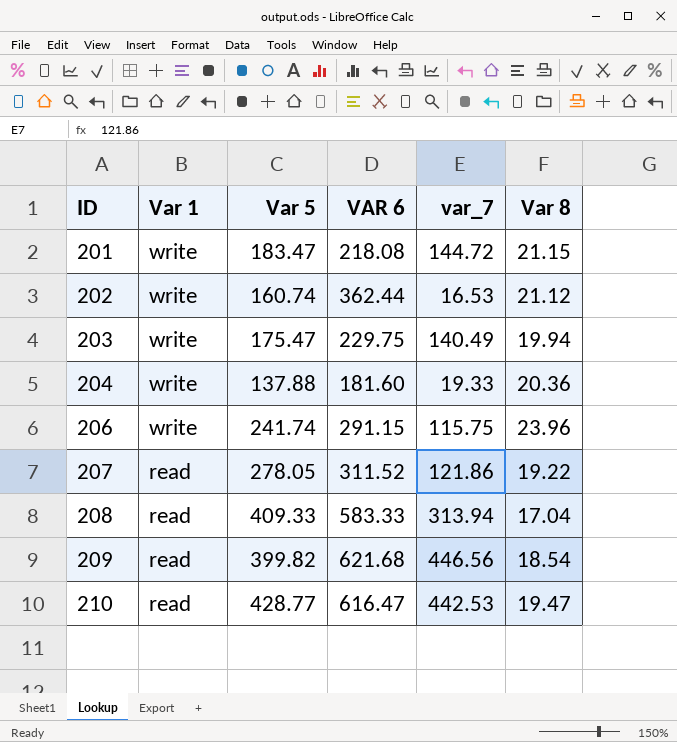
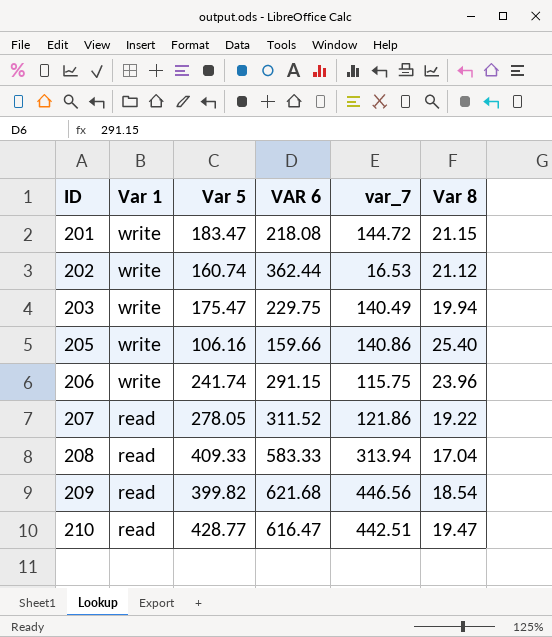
row 204: write | 137.88 | 181.60 | 19.33 | 20.36 -> none
row 205: none -> write | 106.16 | 159.66 | 140.86 | 25.40
210 | var_7: 442.53 -> 442.51

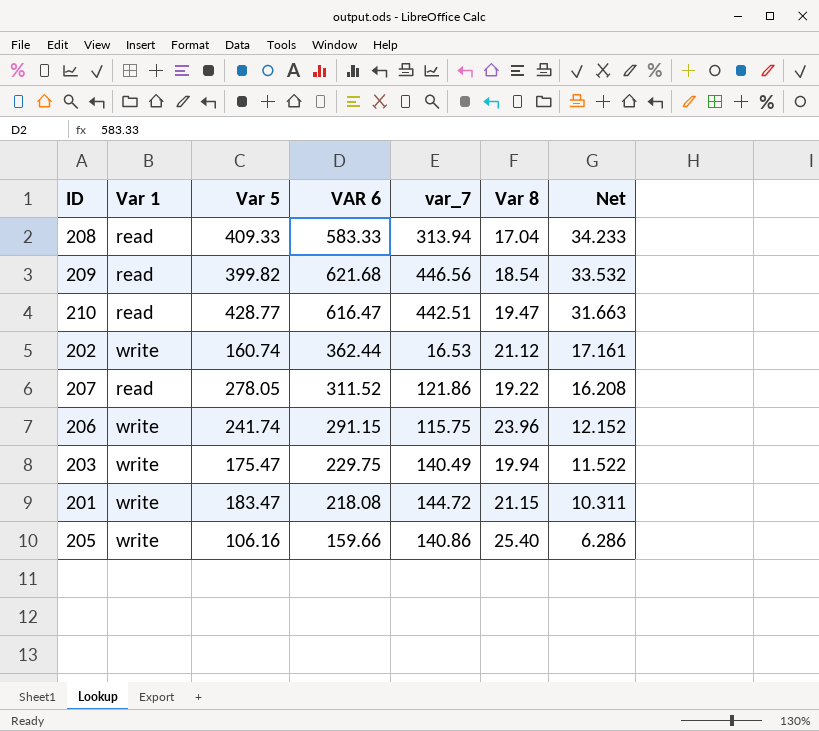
row order: ID ascending -> Net descending
column Net | formula: none -> [VAR 6] / [Var 8]

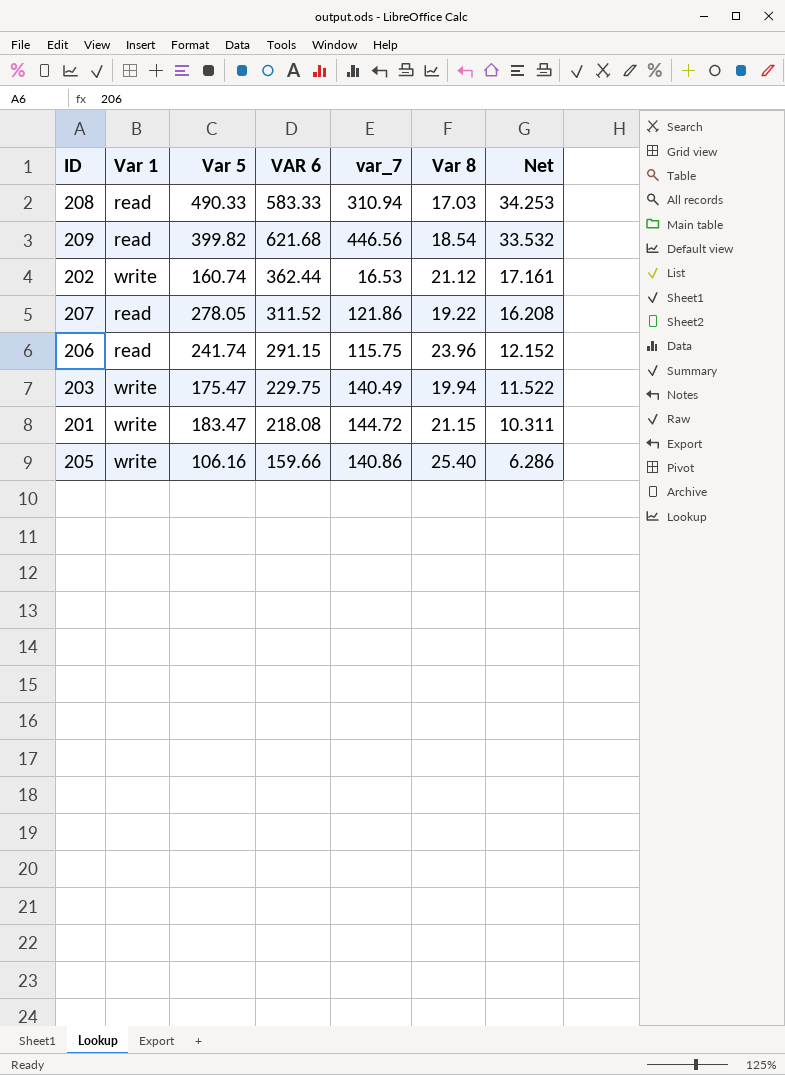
row 210: read | 428.77 | 616.47 | 442.51 | 19.47 | 31.663 -> none
208 | Var 5: 409.33 -> 490.33
208 | var_7: 313.94 -> 310.94
208 | Var 8: 17.04 -> 17.03
208 | Net: 34.233 -> 34.253
206 | Var 1: write -> read

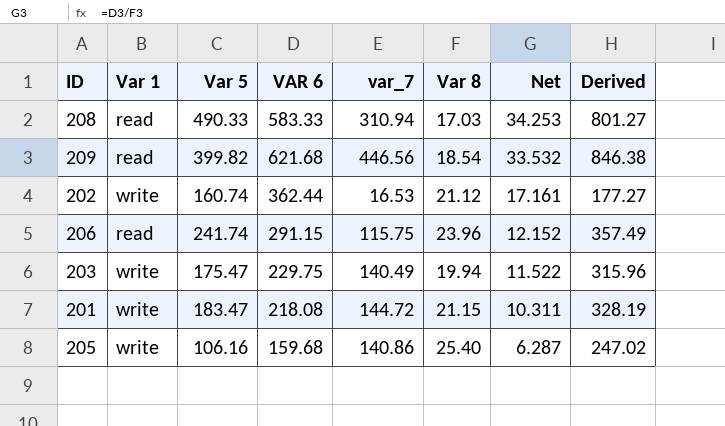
column Derived | formula: none -> [Var 5] + [var_7]
row 207: read | 278.05 | 311.52 | 121.86 | 19.22 | 16.208 -> none
205 | VAR 6: 159.66 -> 159.68
205 | Net: 6.286 -> 6.287

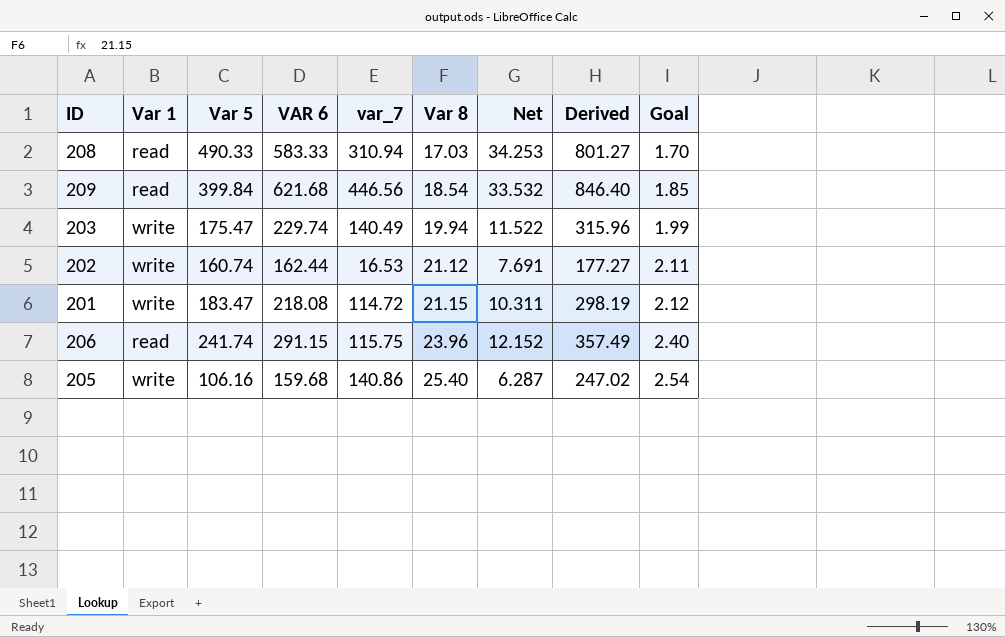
row order: Net descending -> Var 8 ascending
column Goal | formula: none -> [Var 8] * 0.1
209 | Var 5: 399.82 -> 399.84
209 | Derived: 846.38 -> 846.40
203 | VAR 6: 229.75 -> 229.74
202 | VAR 6: 362.44 -> 162.44
202 | Net: 17.161 -> 7.691
201 | var_7: 144.72 -> 114.72
201 | Derived: 328.19 -> 298.19

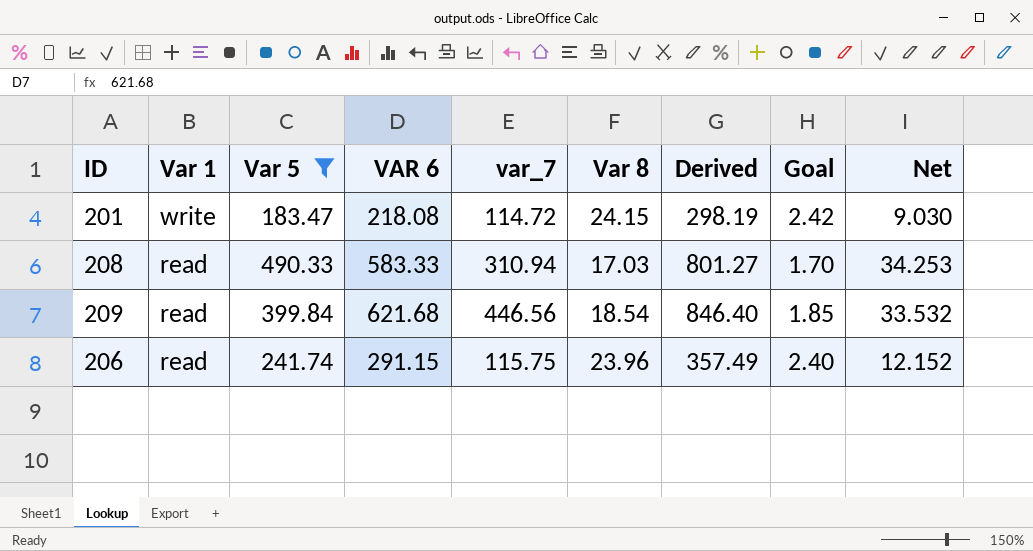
filter: none -> Var 5 >= 183.47
row order: Var 8 ascending -> Var 1 descending
column Net | position: 7 -> 9
201 | Var 8: 21.15 -> 24.15
201 | Goal: 2.12 -> 2.42
201 | Net: 10.311 -> 9.030

